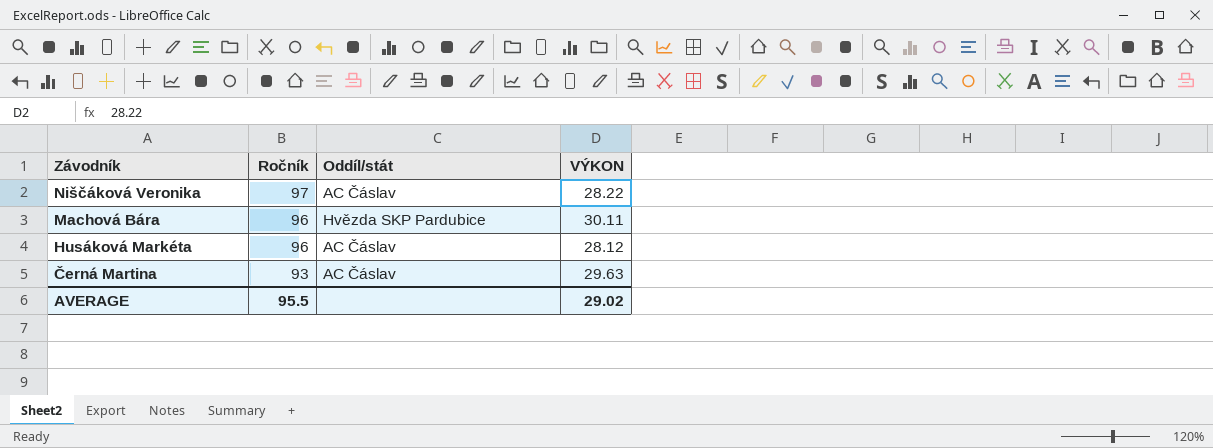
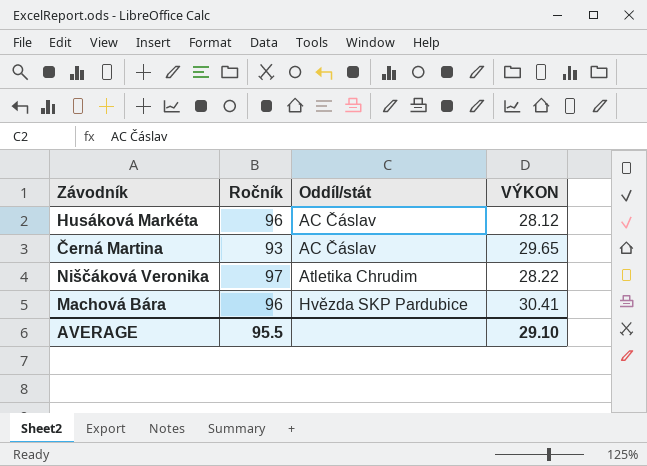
row order: Závodník descending -> Oddíl/stát ascending
Černá Martina | VÝKON: 29.63 -> 29.65
Niščáková Veronika | Oddíl/stát: AC Čáslav -> Atletika Chrudim
Machová Bára | VÝKON: 30.11 -> 30.41
AVERAGE | VÝKON: 29.02 -> 29.10

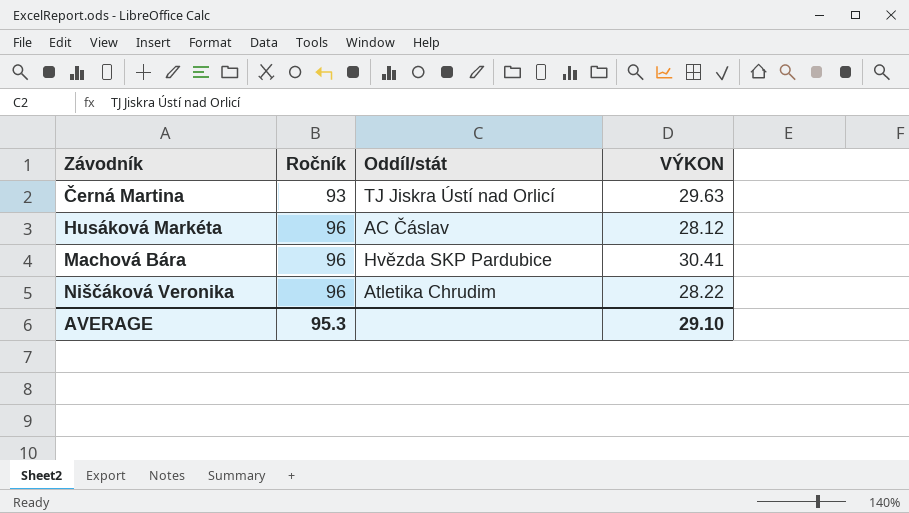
row order: Oddíl/stát ascending -> Závodník ascending
Černá Martina | Oddíl/stát: AC Čáslav -> TJ Jiskra Ústí nad Orlicí
Černá Martina | VÝKON: 29.65 -> 29.63
Niščáková Veronika | Ročník: 97 -> 96
AVERAGE | Ročník: 95.5 -> 95.3

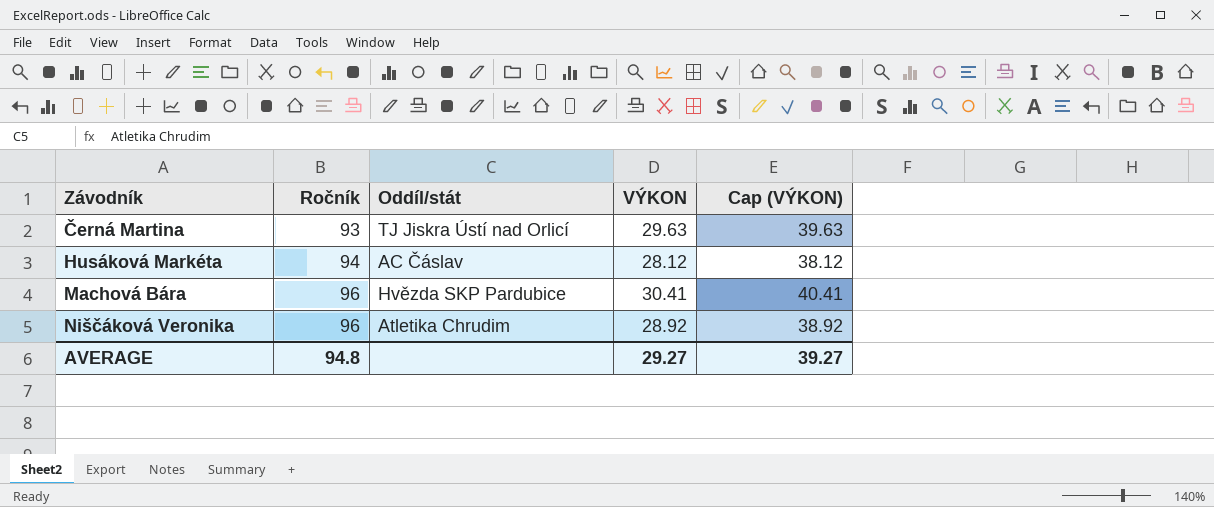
column Cap (VÝKON) | formula: none -> [VÝKON] + 10
Husáková Markéta | Ročník: 96 -> 94
Niščáková Veronika | VÝKON: 28.22 -> 28.92
AVERAGE | Ročník: 95.3 -> 94.8
AVERAGE | VÝKON: 29.10 -> 29.27

